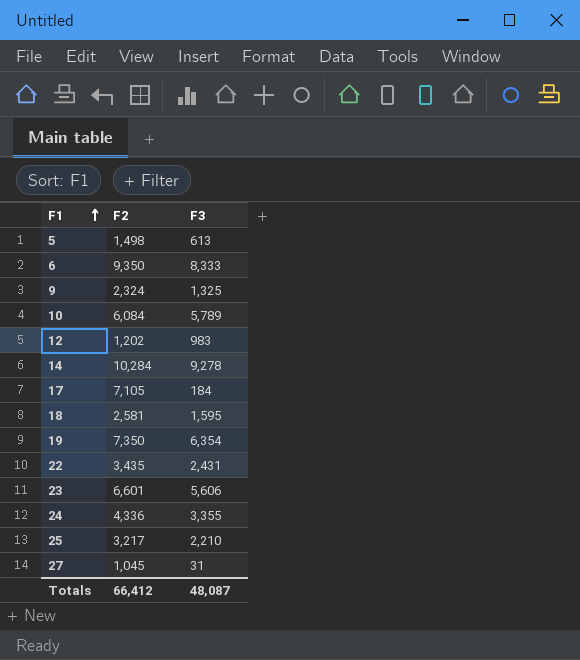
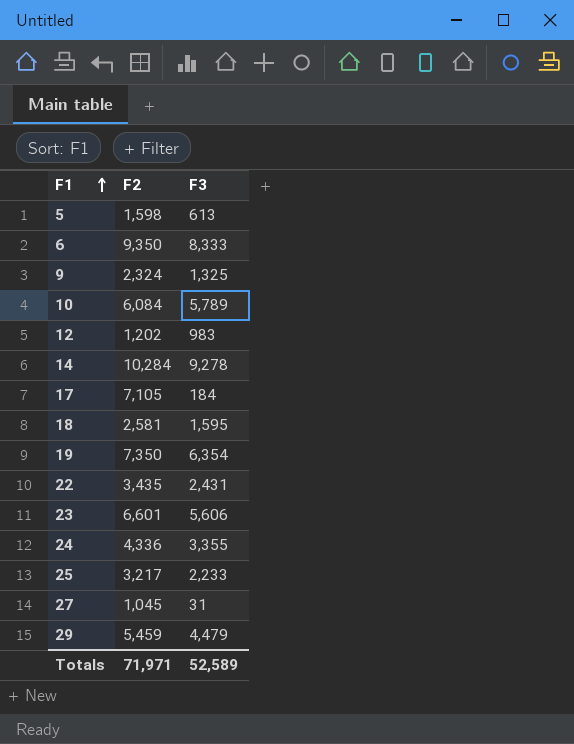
5 | F2: 1,498 -> 1,598
25 | F3: 2,210 -> 2,233
row 29: none -> 5,459 | 4,479
Totals | F2: 66,412 -> 71,971
Totals | F3: 48,087 -> 52,589

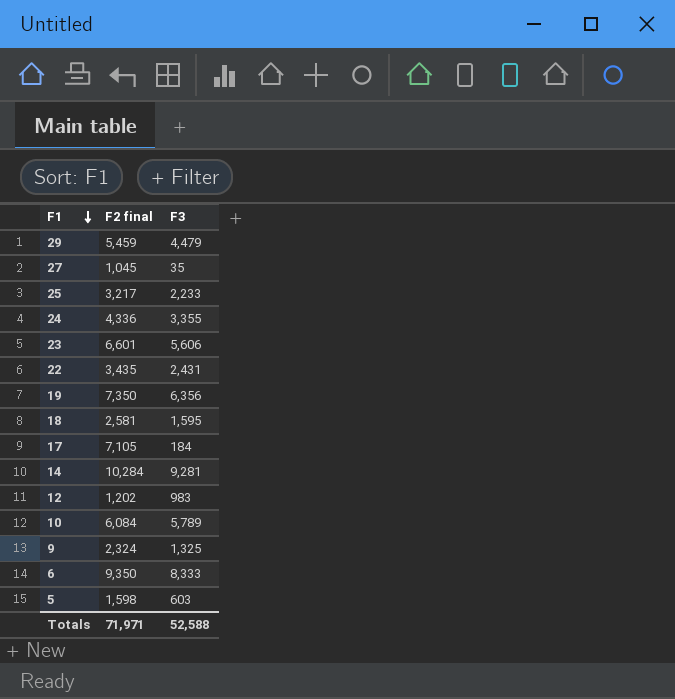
row order: F1 ascending -> F1 descending
column name: F2 -> F2 final
27 | F3: 31 -> 35
19 | F3: 6,354 -> 6,356
14 | F3: 9,278 -> 9,281
5 | F3: 613 -> 603
Totals | F3: 52,589 -> 52,588

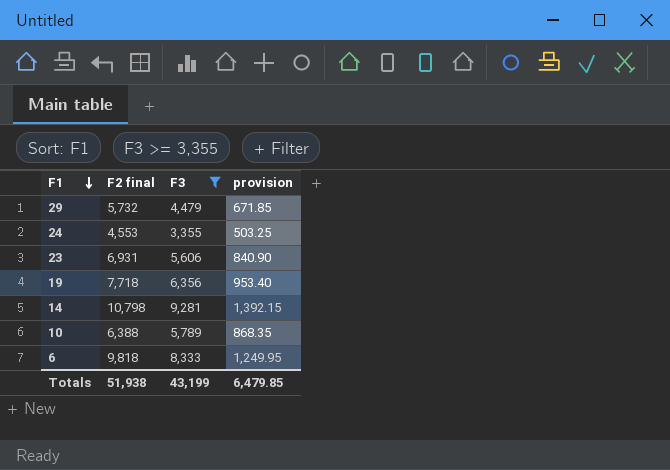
filter: none -> F3 >= 3,355
column provision | formula: none -> [F3] * 0.15
29 | F2 final: 5,459 -> 5,732
24 | F2 final: 4,336 -> 4,553
23 | F2 final: 6,601 -> 6,931
19 | F2 final: 7,350 -> 7,718
14 | F2 final: 10,284 -> 10,798
10 | F2 final: 6,084 -> 6,388
6 | F2 final: 9,350 -> 9,818
Totals | F2 final: 71,971 -> 51,938
Totals | F3: 52,588 -> 43,199

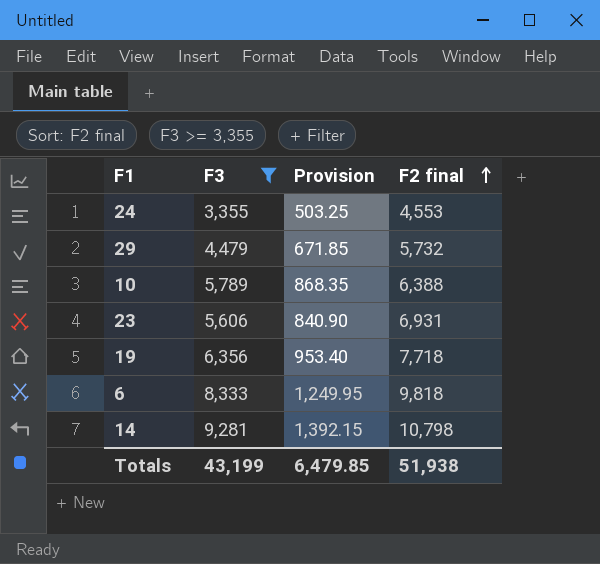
row order: F1 descending -> F2 final ascending
column name: provision -> Provision
column F2 final | position: 2 -> 4

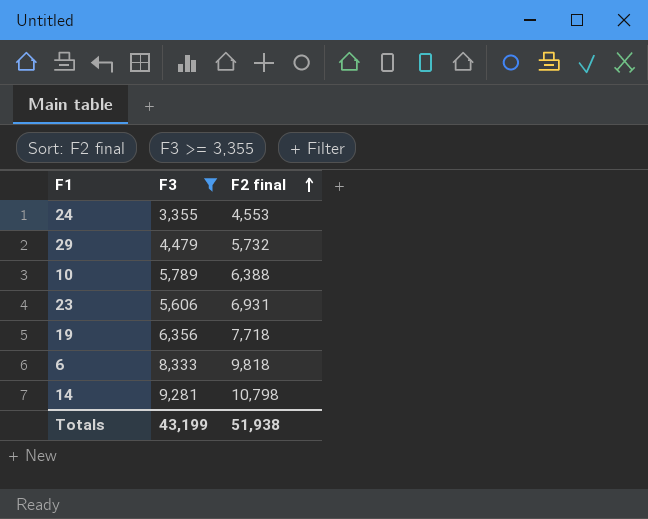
column Provision | formula: [F3] * 0.15 -> none

